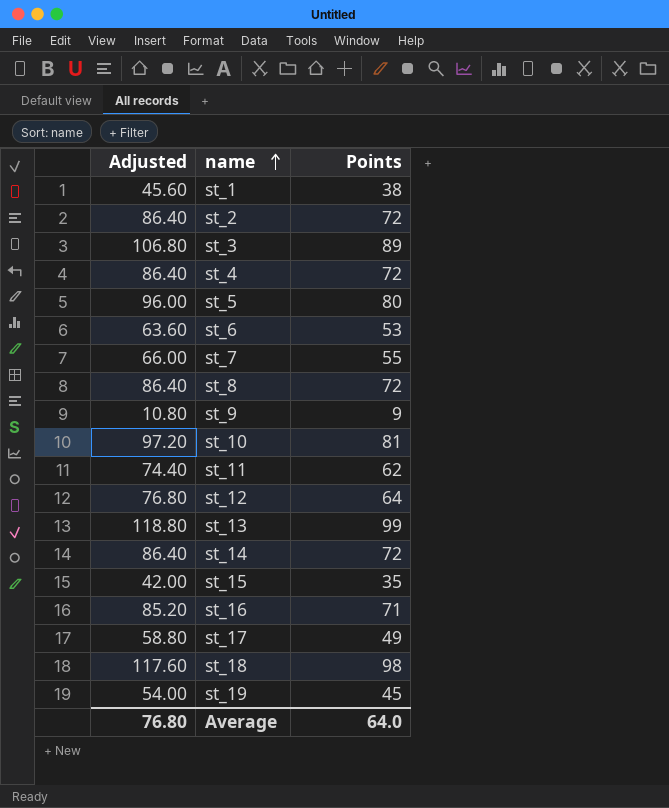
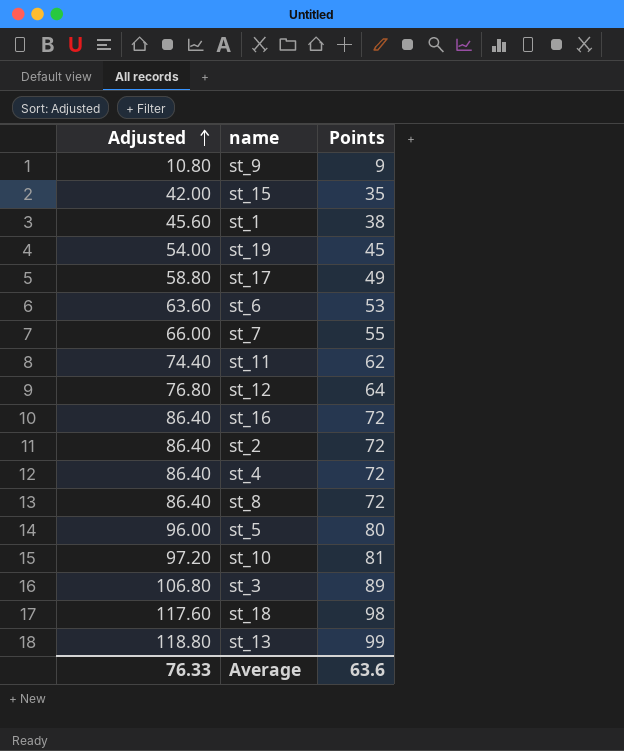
row order: name ascending -> Adjusted ascending
row st_14: 86.40 | 72 -> none
st_16 | Adjusted: 85.20 -> 86.40
st_16 | Points: 71 -> 72
Average | Adjusted: 76.80 -> 76.33
Average | Points: 64.0 -> 63.6

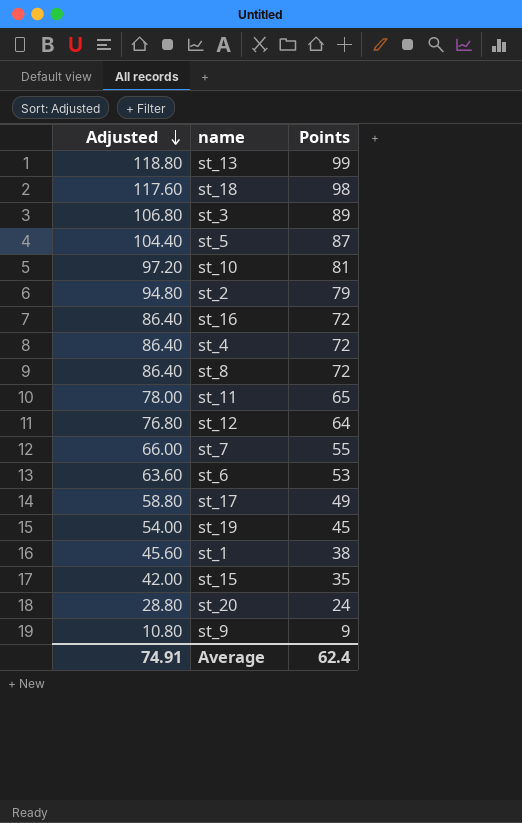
row order: Adjusted ascending -> Adjusted descending
st_5 | Adjusted: 96.00 -> 104.40
st_5 | Points: 80 -> 87
st_2 | Adjusted: 86.40 -> 94.80
st_2 | Points: 72 -> 79
st_11 | Adjusted: 74.40 -> 78.00
st_11 | Points: 62 -> 65
row st_20: none -> 28.80 | 24
Average | Adjusted: 76.33 -> 74.91
Average | Points: 63.6 -> 62.4

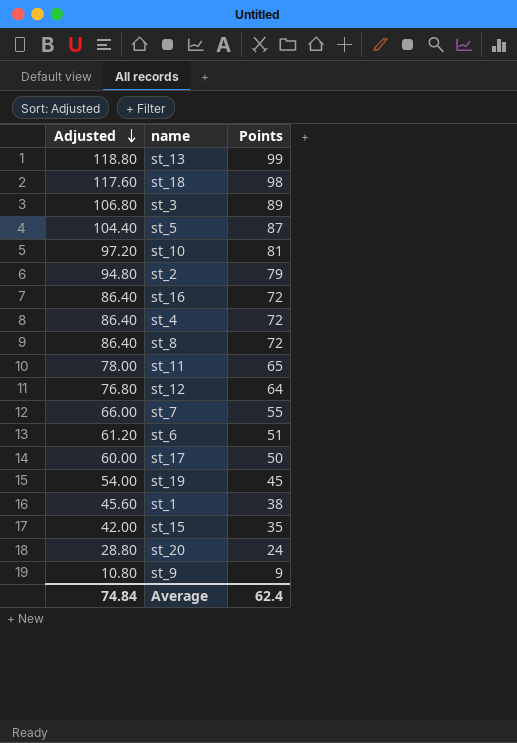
st_6 | Adjusted: 63.60 -> 61.20
st_6 | Points: 53 -> 51
st_17 | Adjusted: 58.80 -> 60.00
st_17 | Points: 49 -> 50
Average | Adjusted: 74.91 -> 74.84

